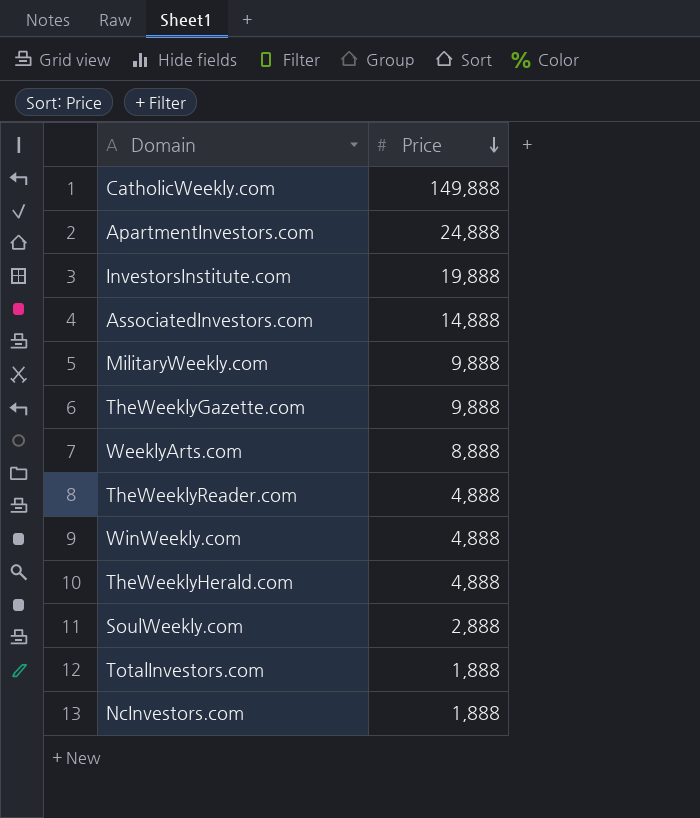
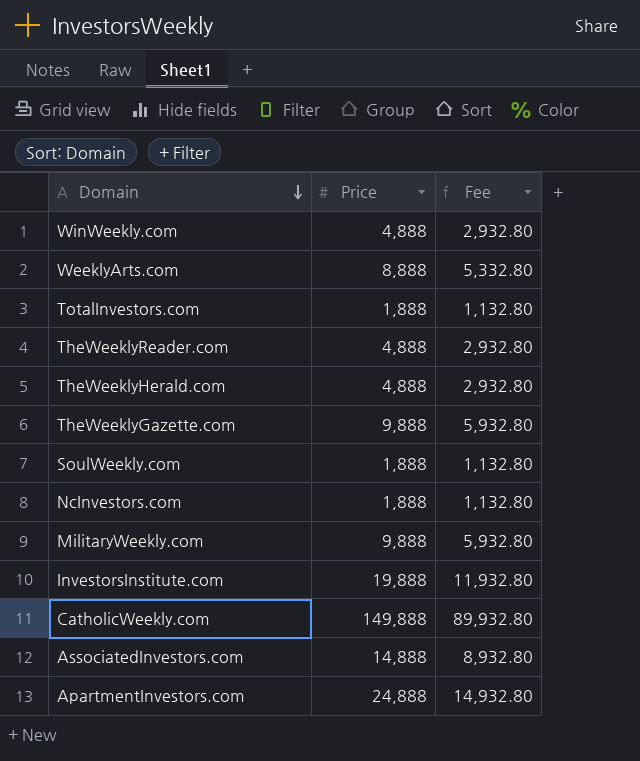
row order: Price descending -> Domain descending
column Fee | formula: none -> [Price] * 0.6
SoulWeekly.com | Price: 2,888 -> 1,888

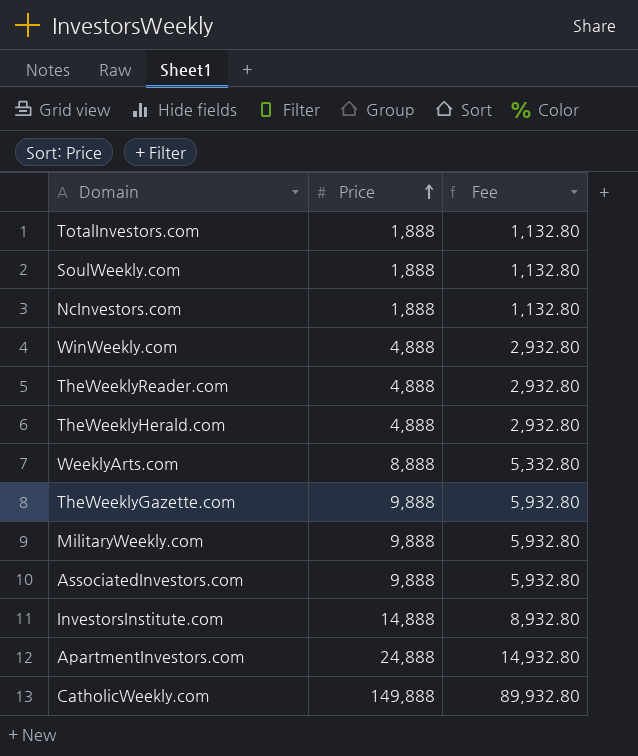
row order: Domain descending -> Price ascending
AssociatedInvestors.com | Price: 14,888 -> 9,888
AssociatedInvestors.com | Fee: 8,932.80 -> 5,932.80
InvestorsInstitute.com | Price: 19,888 -> 14,888
InvestorsInstitute.com | Fee: 11,932.80 -> 8,932.80

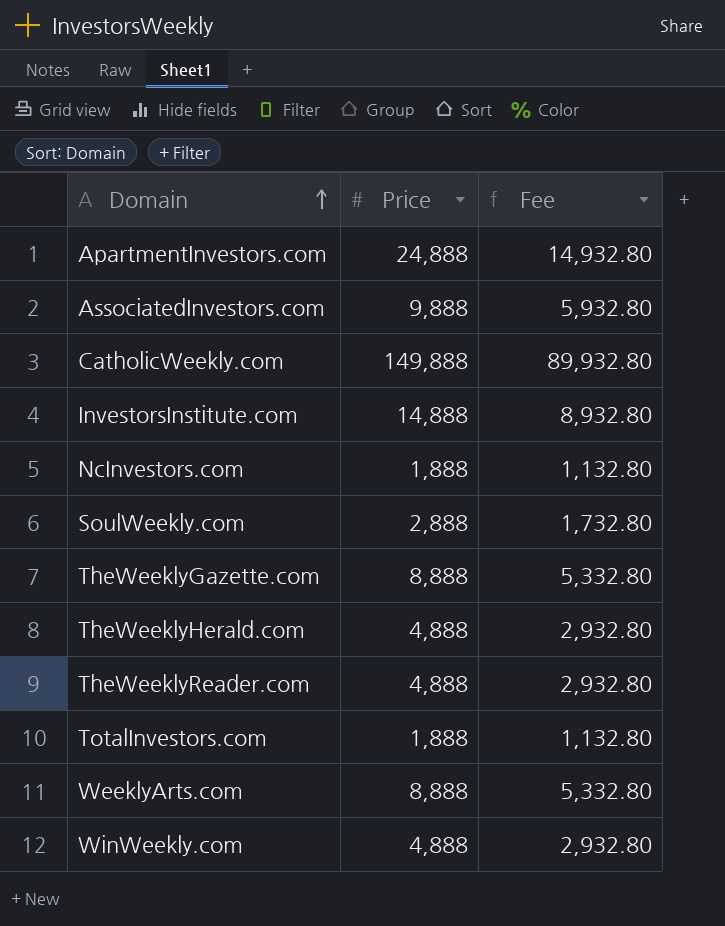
row order: Price ascending -> Domain ascending
row MilitaryWeekly.com: 9,888 | 5,932.80 -> none
SoulWeekly.com | Price: 1,888 -> 2,888
SoulWeekly.com | Fee: 1,132.80 -> 1,732.80
TheWeeklyGazette.com | Price: 9,888 -> 8,888
TheWeeklyGazette.com | Fee: 5,932.80 -> 5,332.80

